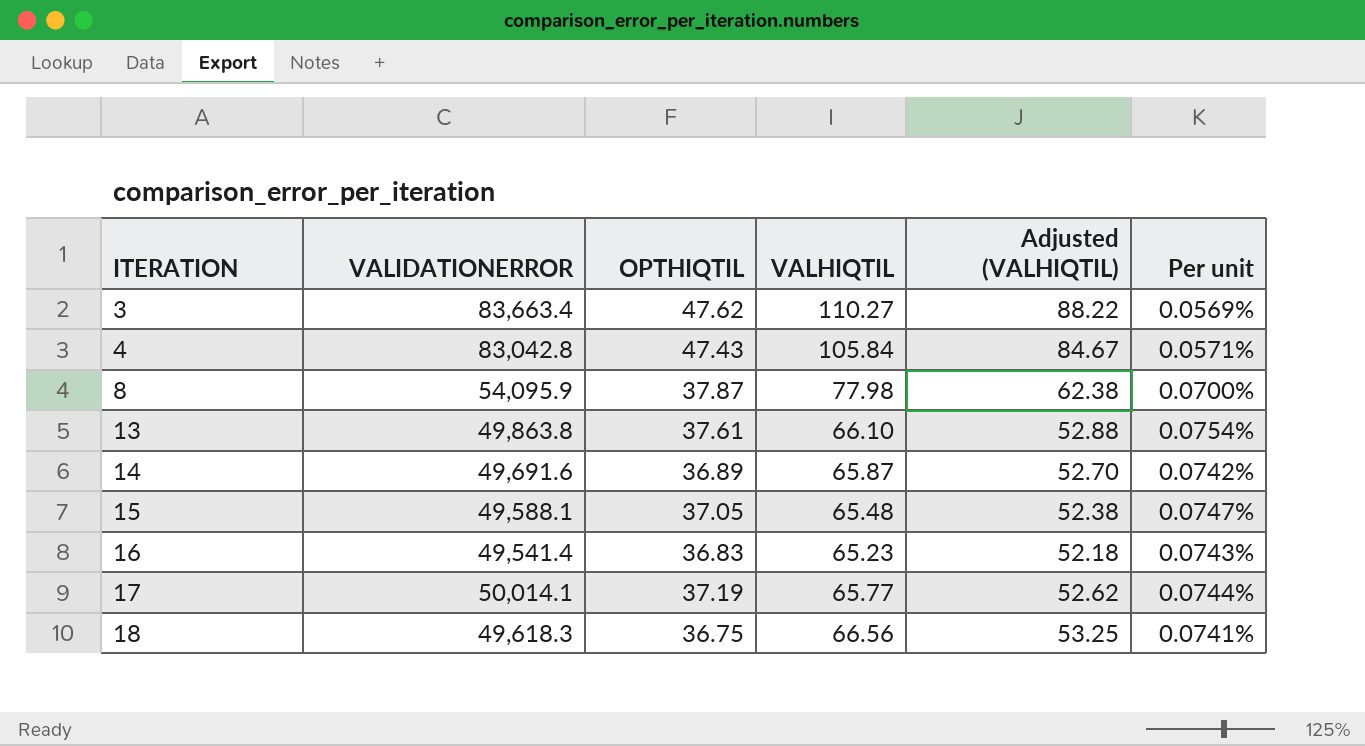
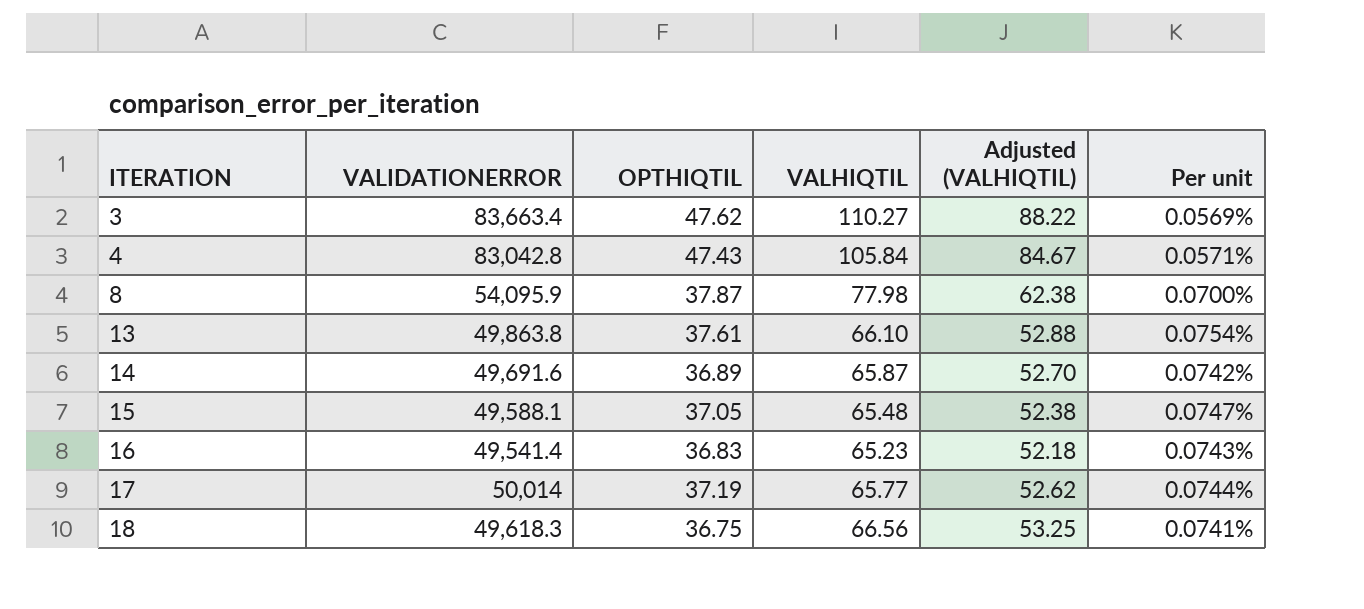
17 | VALIDATIONERROR: 50,014.1 -> 50,014

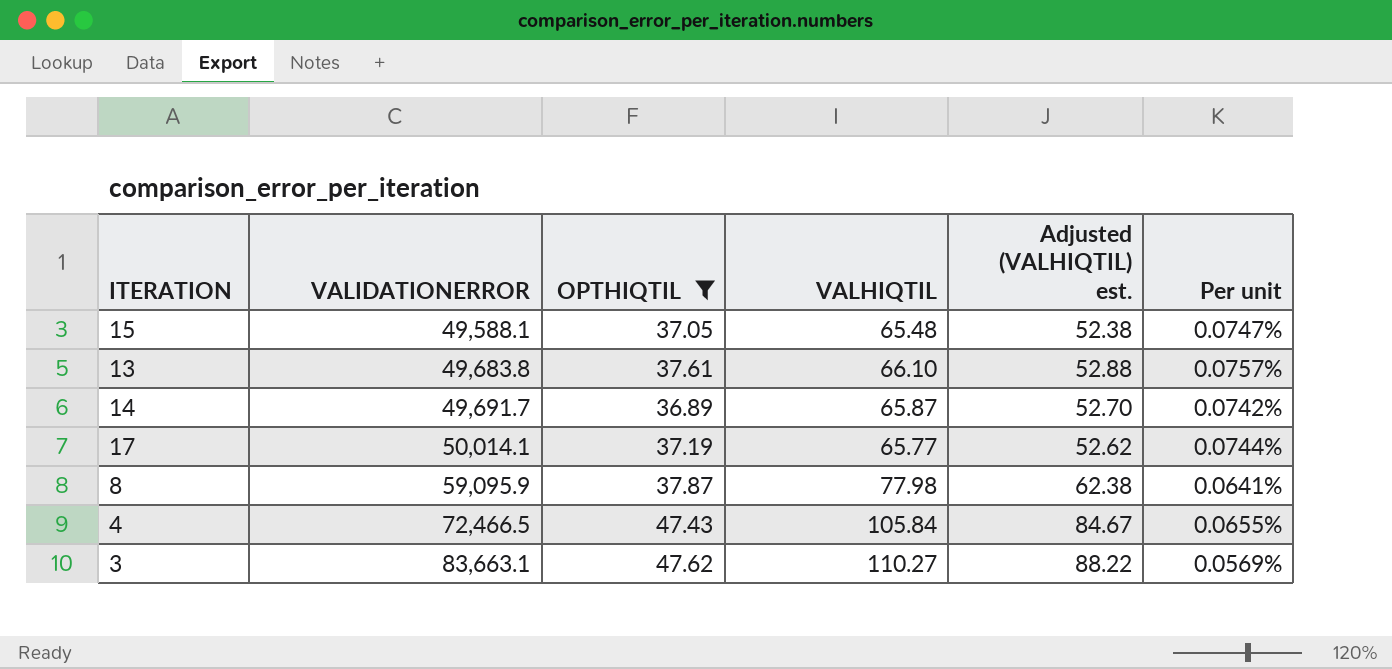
filter: none -> OPTHIQTIL >= 36.89
row order: ITERATION ascending -> VALIDATIONERROR ascending
column name: Adjusted (VALHIQTIL) -> Adjusted (VALHIQTIL) est.
13 | VALIDATIONERROR: 49,863.8 -> 49,683.8
13 | Per unit: 0.0754% -> 0.0757%
14 | VALIDATIONERROR: 49,691.6 -> 49,691.7
17 | VALIDATIONERROR: 50,014 -> 50,014.1
8 | VALIDATIONERROR: 54,095.9 -> 59,095.9
8 | Per unit: 0.0700% -> 0.0641%
4 | VALIDATIONERROR: 83,042.8 -> 72,466.5
4 | Per unit: 0.0571% -> 0.0655%
3 | VALIDATIONERROR: 83,663.4 -> 83,663.1

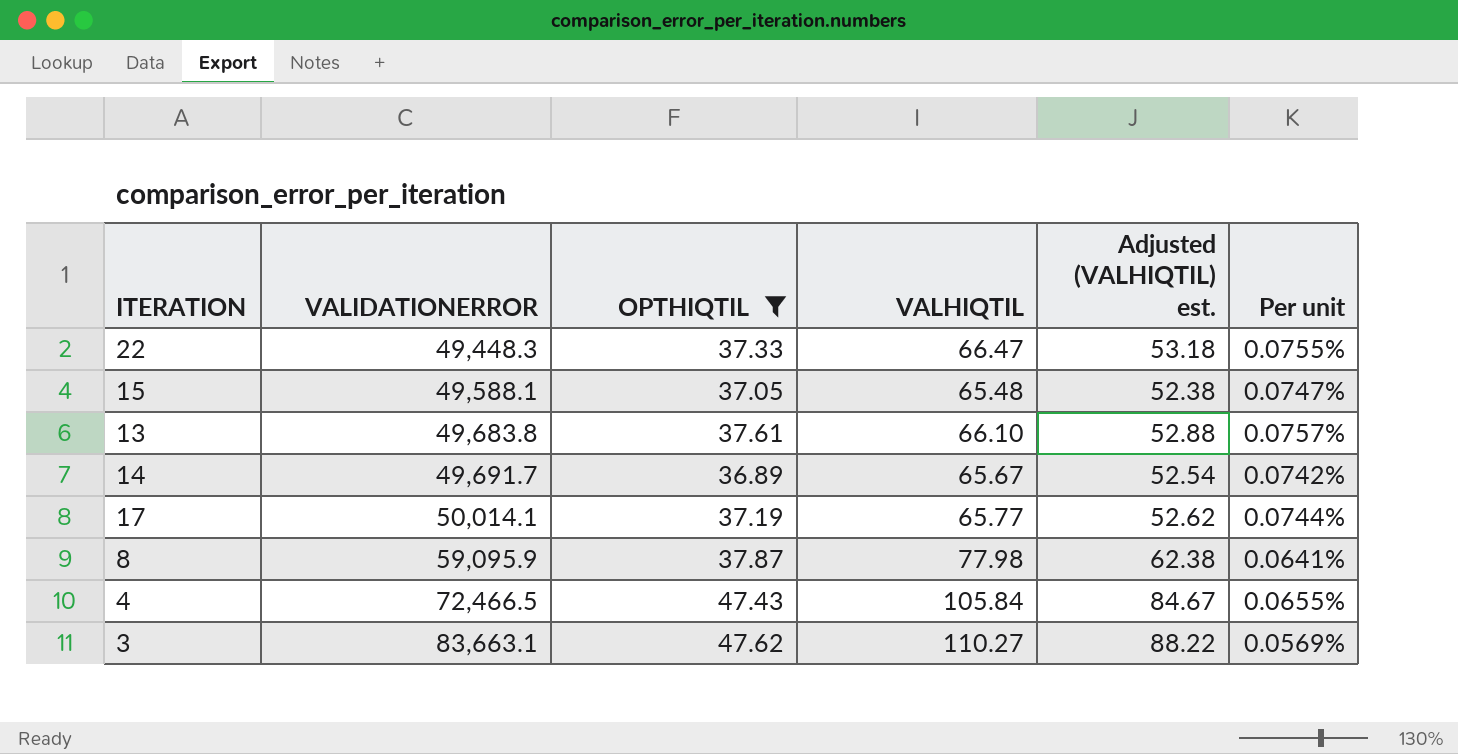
row 22: none -> 49,448.3 | 37.33 | 66.47 | 53.18 | 0.0755%
14 | VALHIQTIL: 65.87 -> 65.67
14 | Adjusted (VALHIQTIL) est.: 52.70 -> 52.54

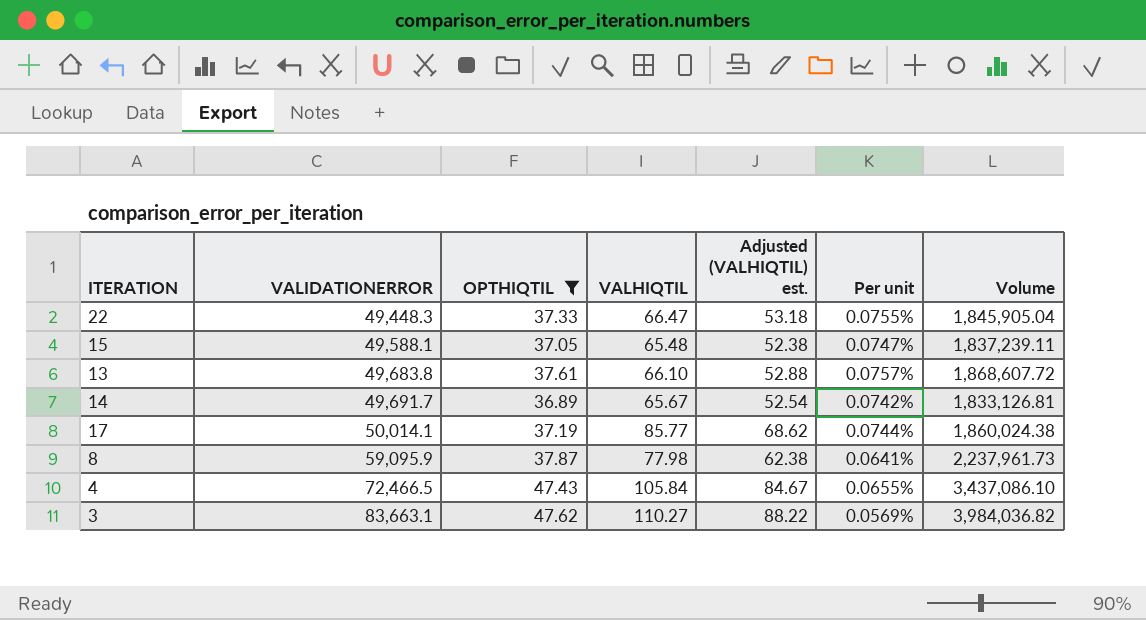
column Volume | formula: none -> [VALIDATIONERROR] * [OPTHIQTIL]
17 | VALHIQTIL: 65.77 -> 85.77
17 | Adjusted (VALHIQTIL) est.: 52.62 -> 68.62

